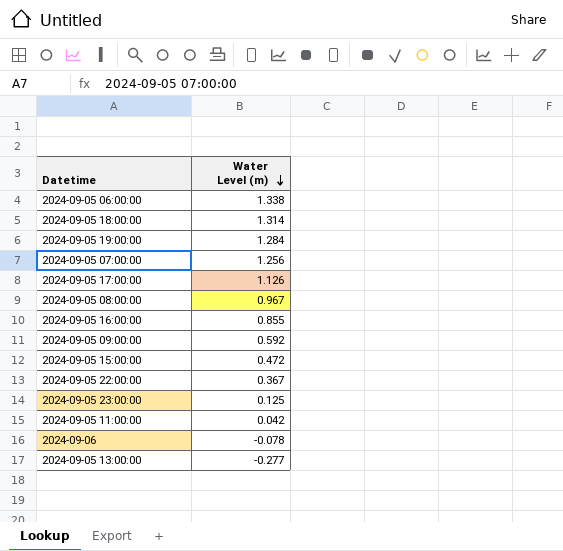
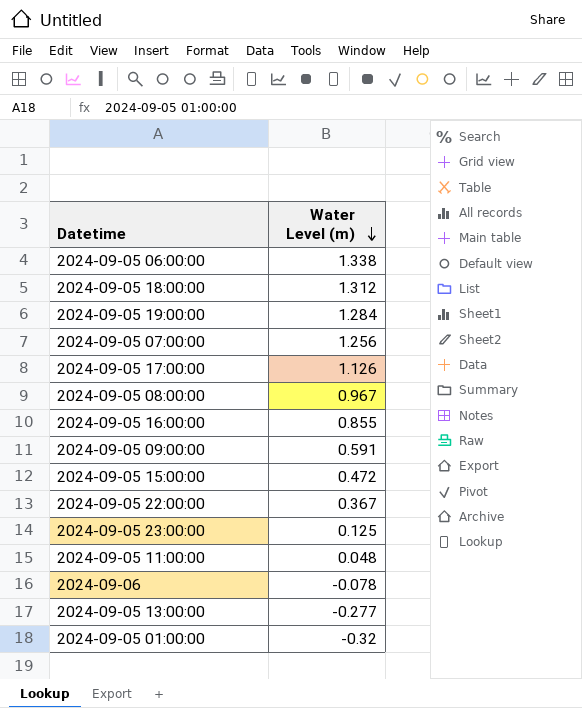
2024-09-05 18:00:00 | Water Level (m): 1.314 -> 1.312
2024-09-05 09:00:00 | Water Level (m): 0.592 -> 0.591
2024-09-05 11:00:00 | Water Level (m): 0.042 -> 0.048
row 2024-09-05 01:00:00: none -> -0.32

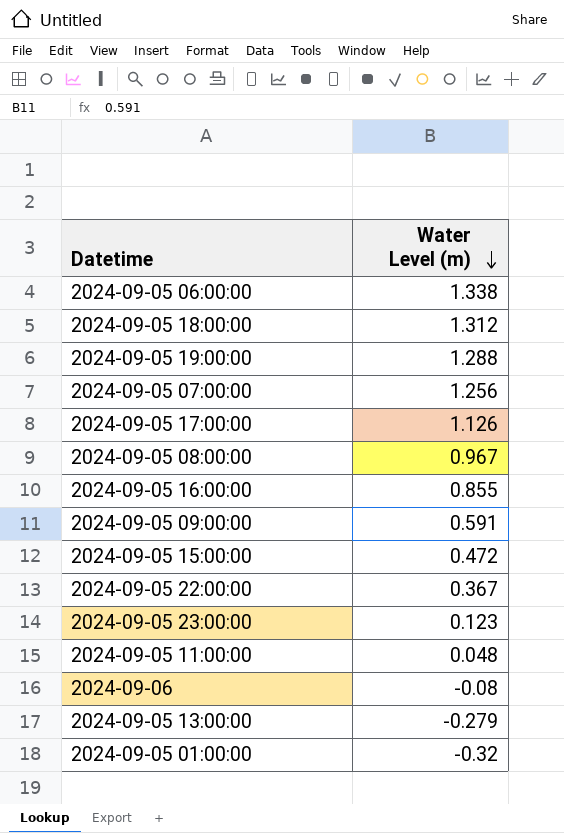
2024-09-05 19:00:00 | Water Level (m): 1.284 -> 1.288
2024-09-05 23:00:00 | Water Level (m): 0.125 -> 0.123
2024-09-06 | Water Level (m): -0.078 -> -0.08
2024-09-05 13:00:00 | Water Level (m): -0.277 -> -0.279

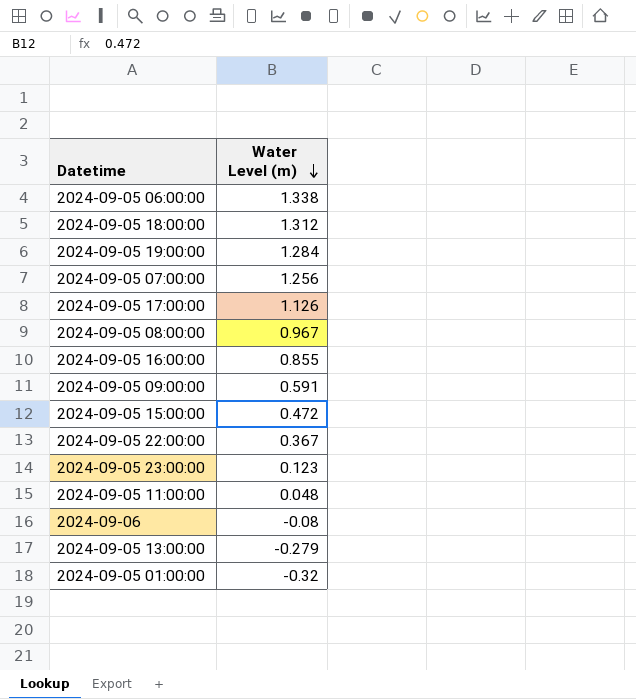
2024-09-05 19:00:00 | Water Level (m): 1.288 -> 1.284

